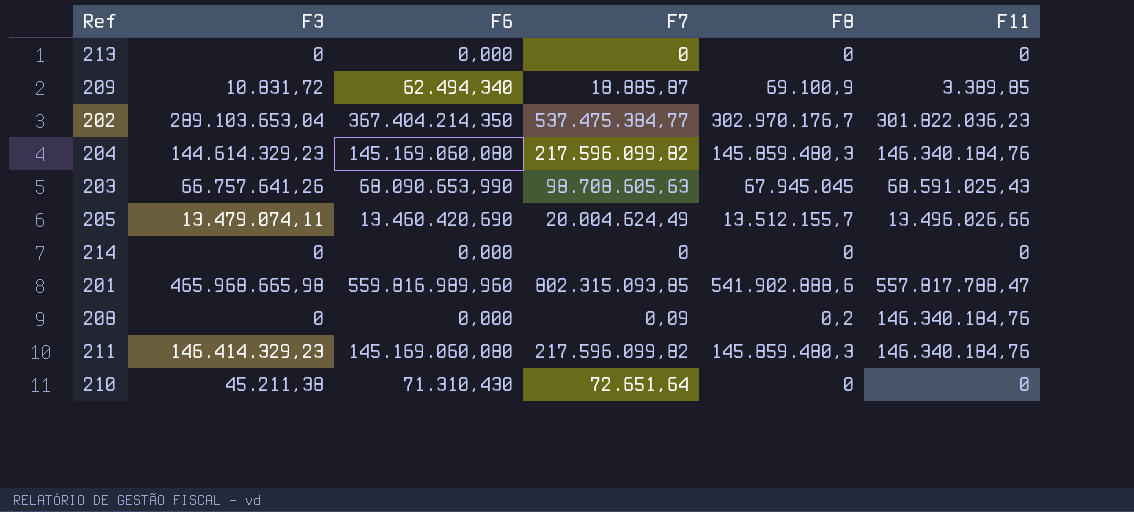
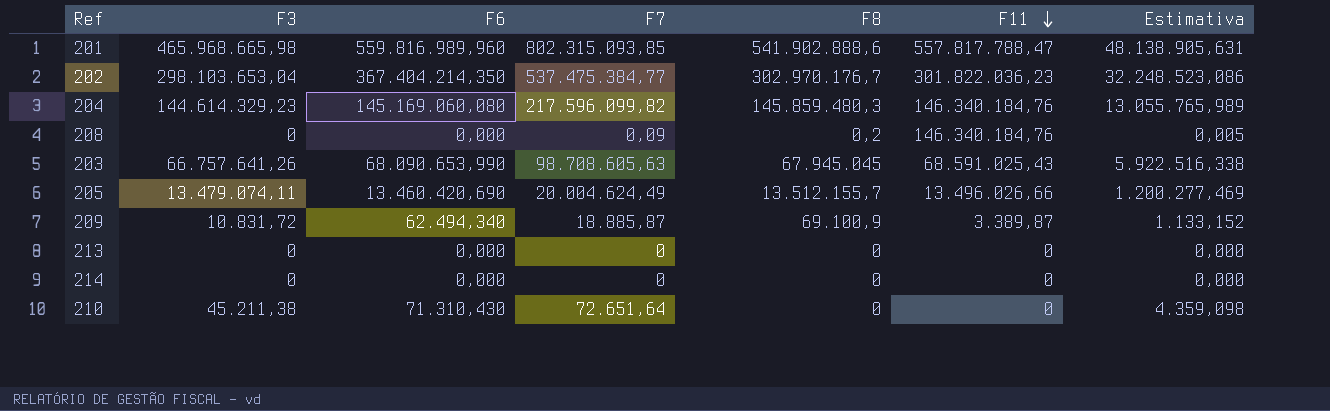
row order: none -> F11 descending
column Estimativa | formula: none -> [F7] * 0,06
row 211: 146.414.329,23 | 145.169.060,080 | 217.596.099,82 | 145.859.480,3 | 146.340.184,76 -> none
202 | F3: 289.103.653,04 -> 298.103.653,04
209 | F11: 3.389,85 -> 3.389,87

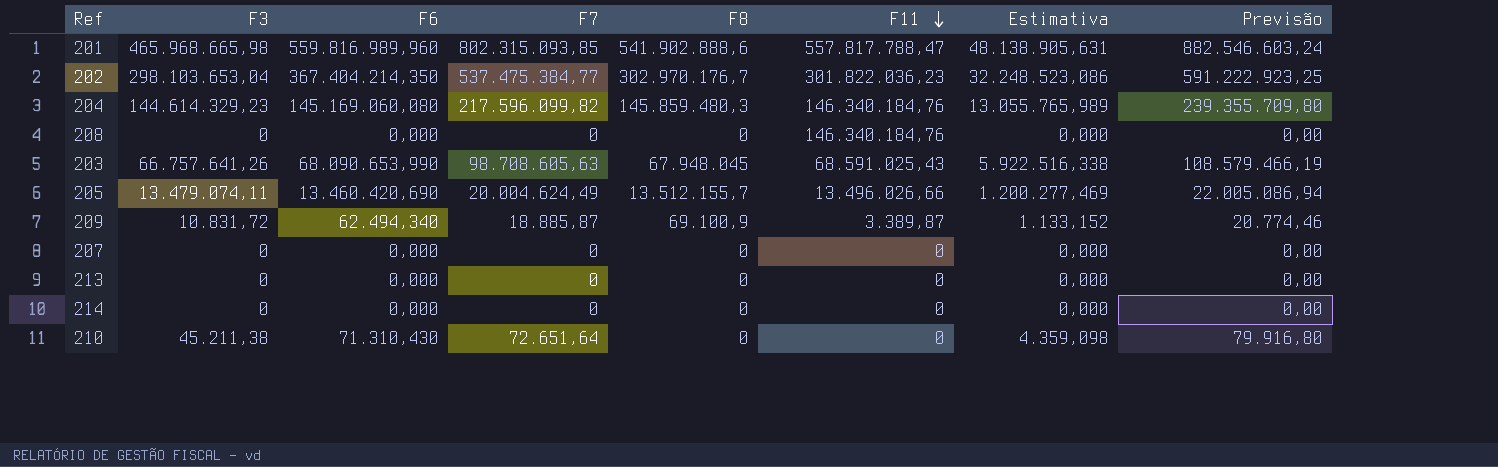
column Previsão | formula: none -> [F7] * 1,1
208 | F7: 0,09 -> 0
208 | F8: 0,2 -> 0
208 | Estimativa: 0,005 -> 0,000
203 | F8: 67.945.045 -> 67.948.045
row 207: none -> 0 | 0,000 | 0 | 0 | 0 | 0,000 | 0,00

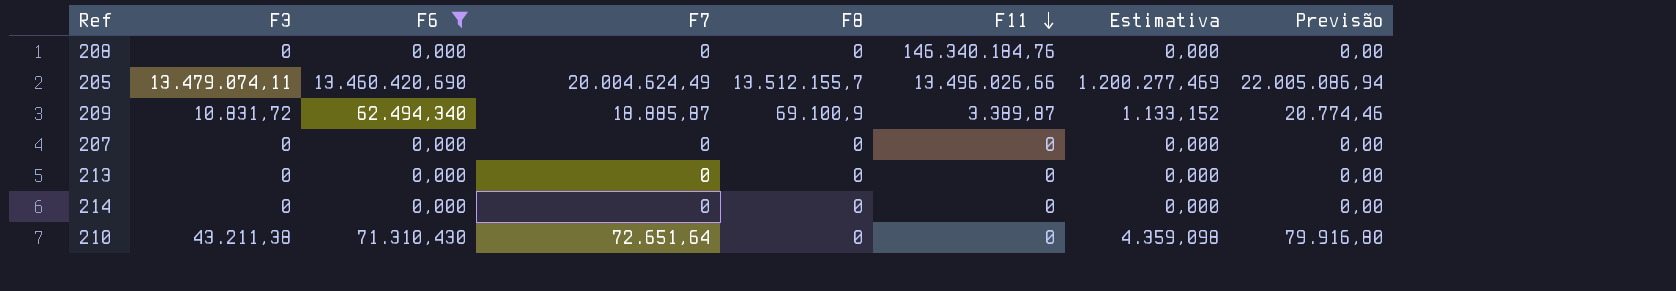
filter: none -> F6 <= 13.460.420,690
210 | F3: 45.211,38 -> 43.211,38

